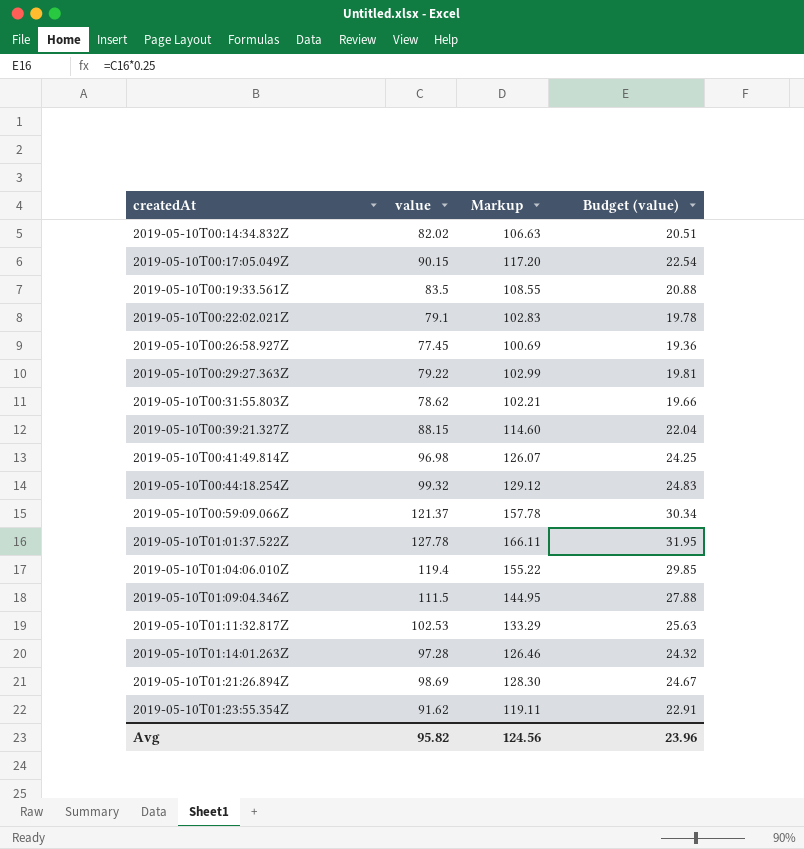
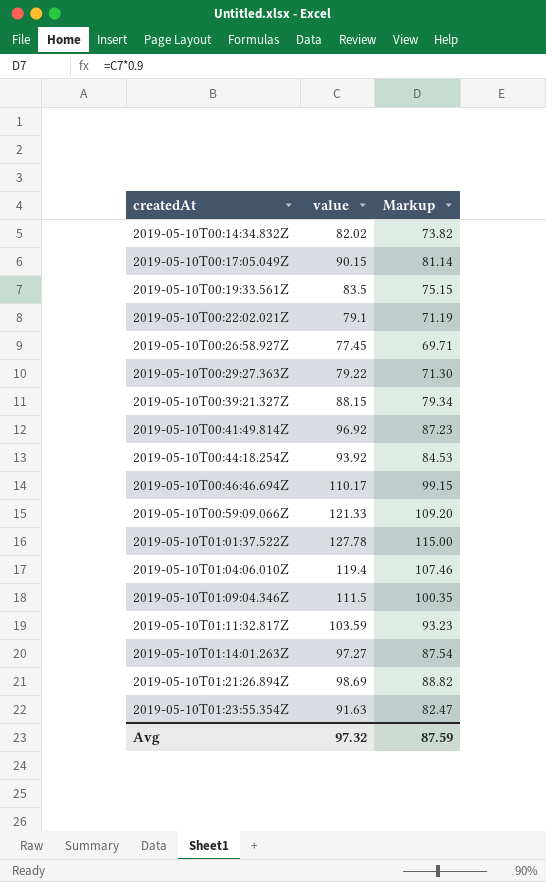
column Budget (value) | formula: [value] * 0.25 -> none
column Markup | formula: [value] * 1.3 -> [value] * 0.9
row 2019-05-10T00:31:55.803Z: 78.62 | 102.21 | 19.66 -> none
2019-05-10T00:41:49.814Z | value: 96.98 -> 96.92
2019-05-10T00:44:18.254Z | value: 99.32 -> 93.92
row 2019-05-10T00:46:46.694Z: none -> 110.17 | 99.15
2019-05-10T00:59:09.066Z | value: 121.37 -> 121.33
2019-05-10T01:11:32.817Z | value: 102.53 -> 103.59
2019-05-10T01:14:01.263Z | value: 97.28 -> 97.27
2019-05-10T01:23:55.354Z | value: 91.62 -> 91.63
Avg | value: 95.82 -> 97.32
Avg | Markup: 124.56 -> 87.59

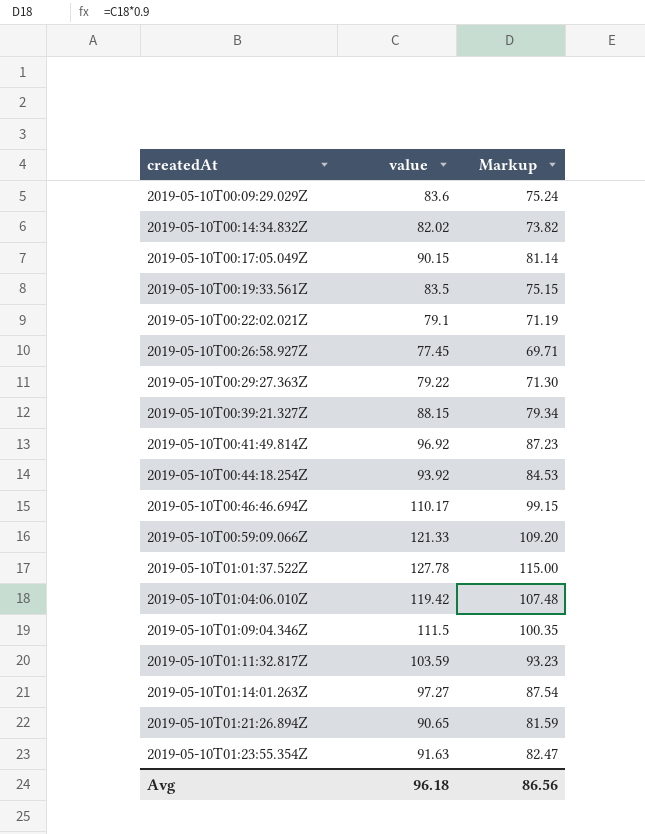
row 2019-05-10T00:09:29.029Z: none -> 83.6 | 75.24
2019-05-10T01:04:06.010Z | value: 119.4 -> 119.42
2019-05-10T01:04:06.010Z | Markup: 107.46 -> 107.48
2019-05-10T01:21:26.894Z | value: 98.69 -> 90.65
2019-05-10T01:21:26.894Z | Markup: 88.82 -> 81.59
Avg | value: 97.32 -> 96.18
Avg | Markup: 87.59 -> 86.56

